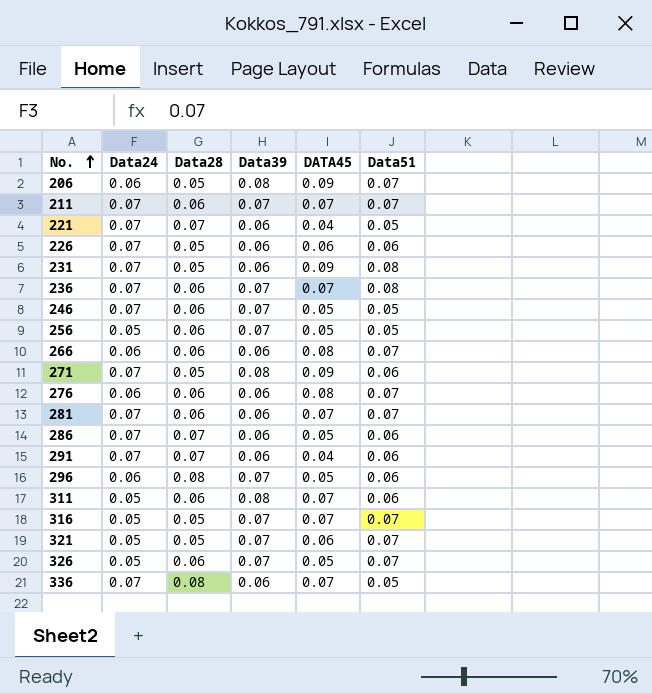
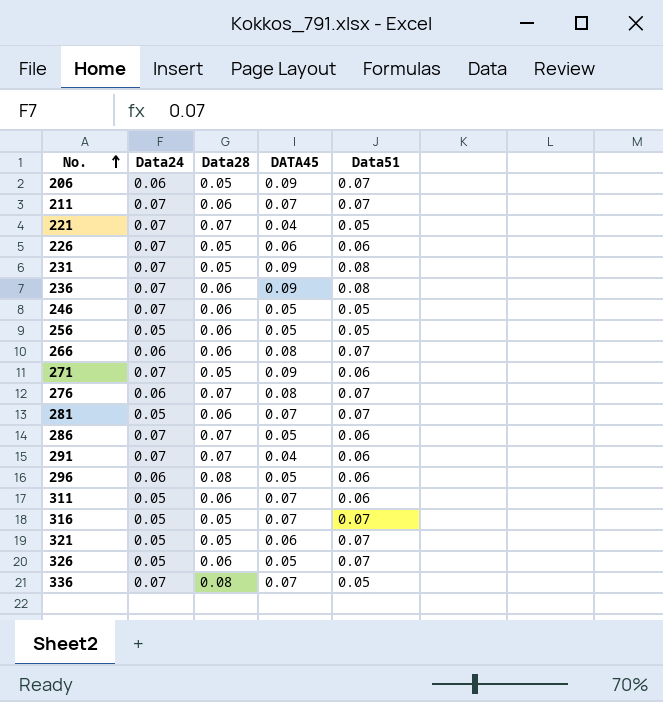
column Data39 | position: 4 -> none
236 | DATA45: 0.07 -> 0.09
276 | Data28: 0.06 -> 0.07
281 | Data24: 0.07 -> 0.05

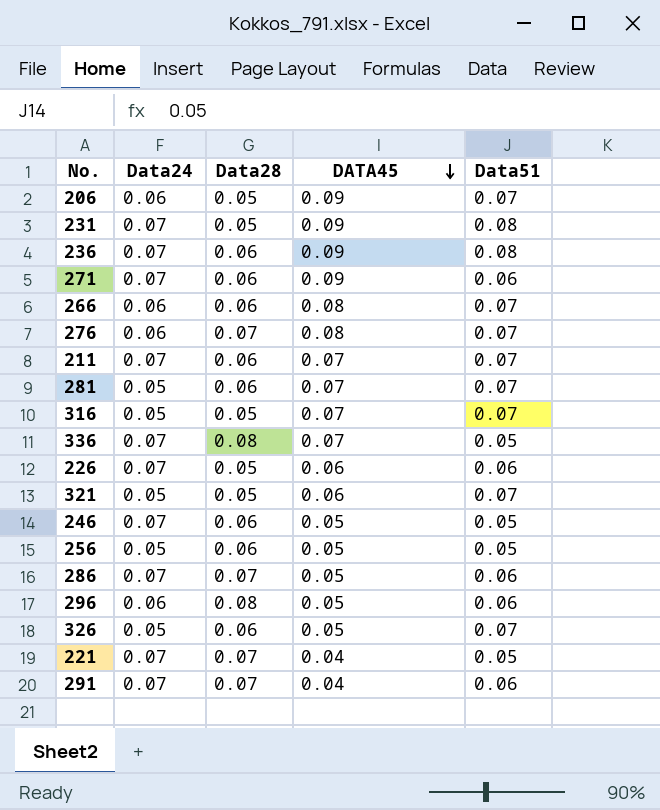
row order: No. ascending -> DATA45 descending
row 311: 0.05 | 0.06 | 0.07 | 0.06 -> none
271 | Data28: 0.05 -> 0.06

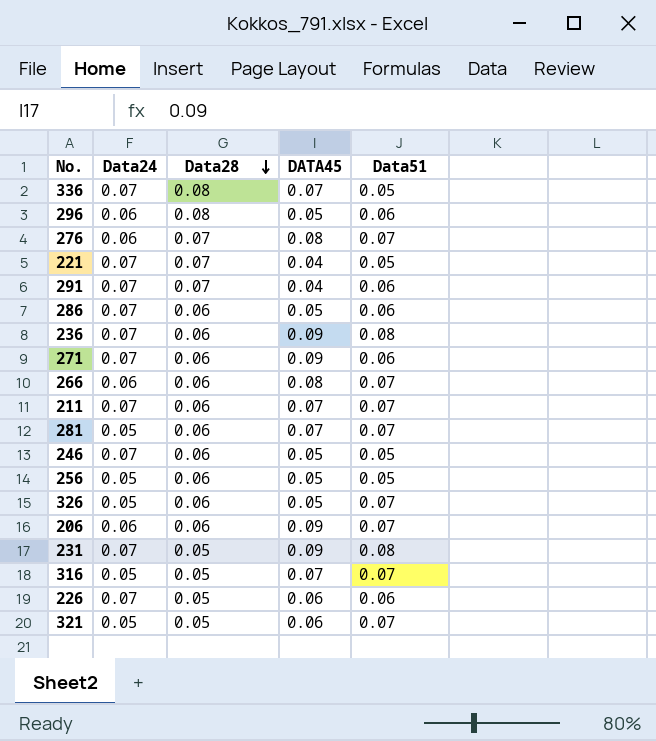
row order: DATA45 descending -> Data28 descending
286 | Data28: 0.07 -> 0.06
206 | Data28: 0.05 -> 0.06

